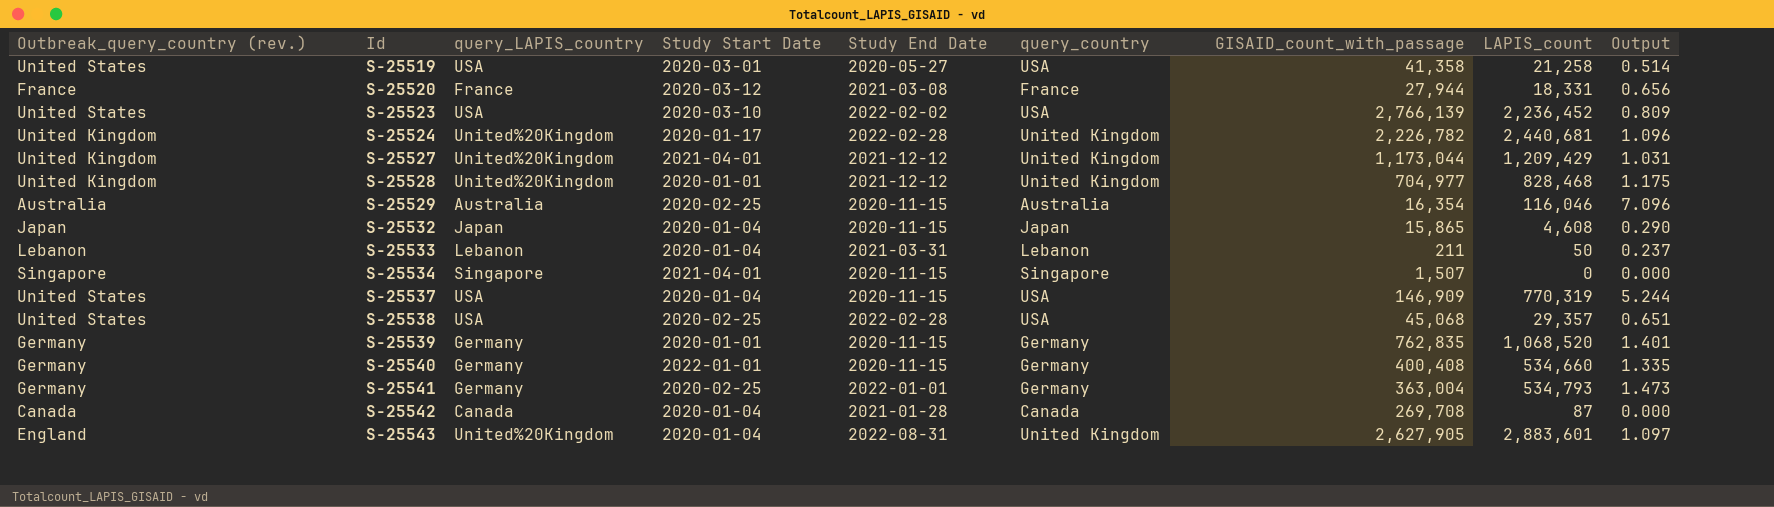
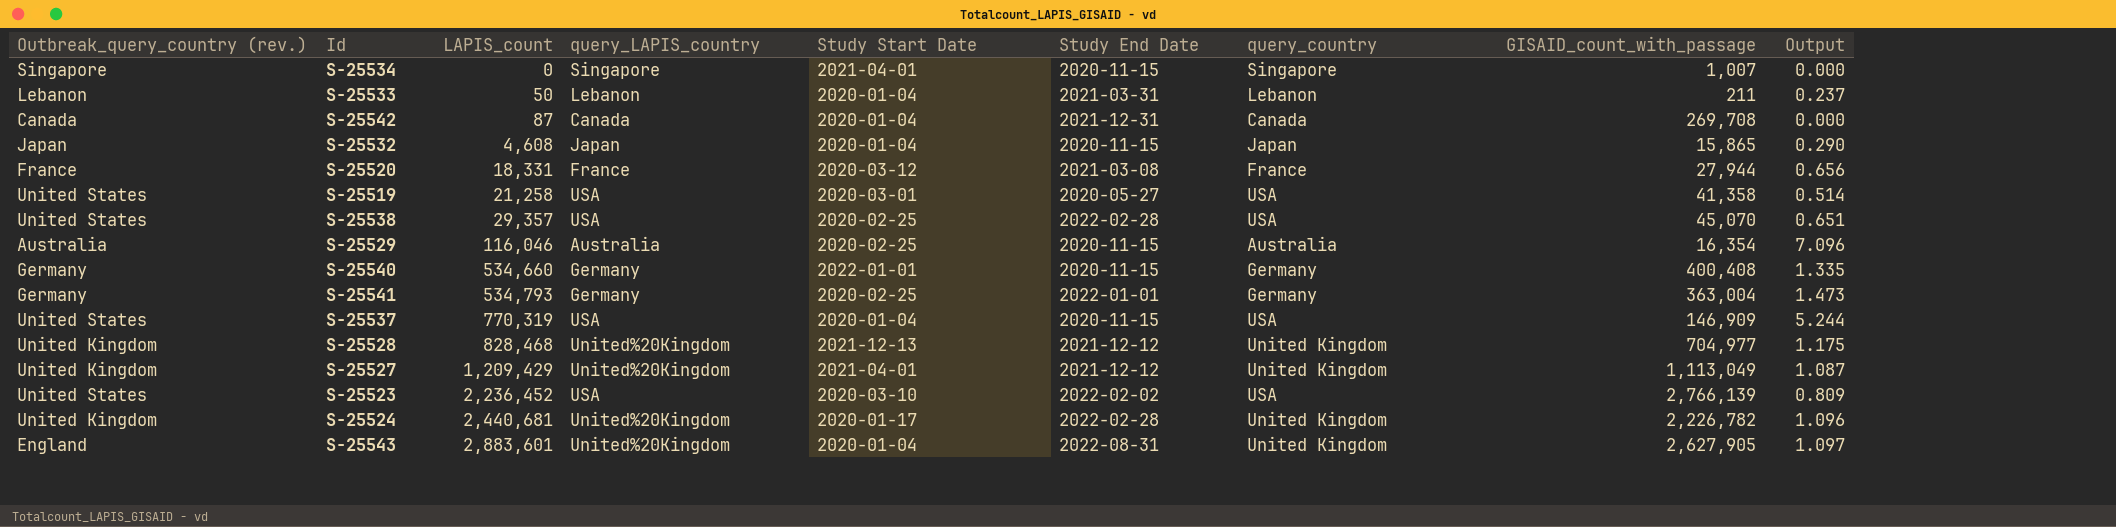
row order: Id ascending -> LAPIS_count ascending
column LAPIS_count | position: 8 -> 3
row S-25539: Germany | Germany | 2020-01-01 | 2020-11-15 | Germany | 762,835 | 1,068,520 | 1.401 -> none
S-25534 | GISAID_count_with_passage: 1,507 -> 1,007
S-25542 | Study End Date: 2021-01-28 -> 2021-12-31
S-25538 | GISAID_count_with_passage: 45,068 -> 45,070
S-25528 | Study Start Date: 2020-01-01 -> 2021-12-13
S-25527 | GISAID_count_with_passage: 1,173,044 -> 1,113,049
S-25527 | Output: 1.031 -> 1.087

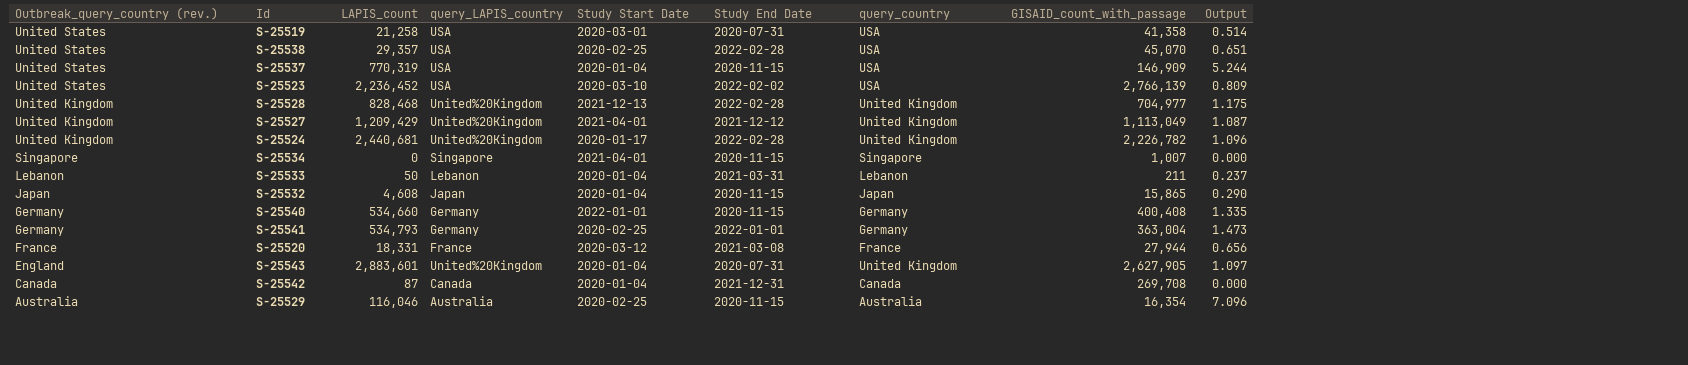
row order: LAPIS_count ascending -> Outbreak_query_country (rev.) descending
S-25519 | Study End Date: 2020-05-27 -> 2020-07-31
S-25528 | Study End Date: 2021-12-12 -> 2022-02-28
S-25543 | Study End Date: 2022-08-31 -> 2020-07-31

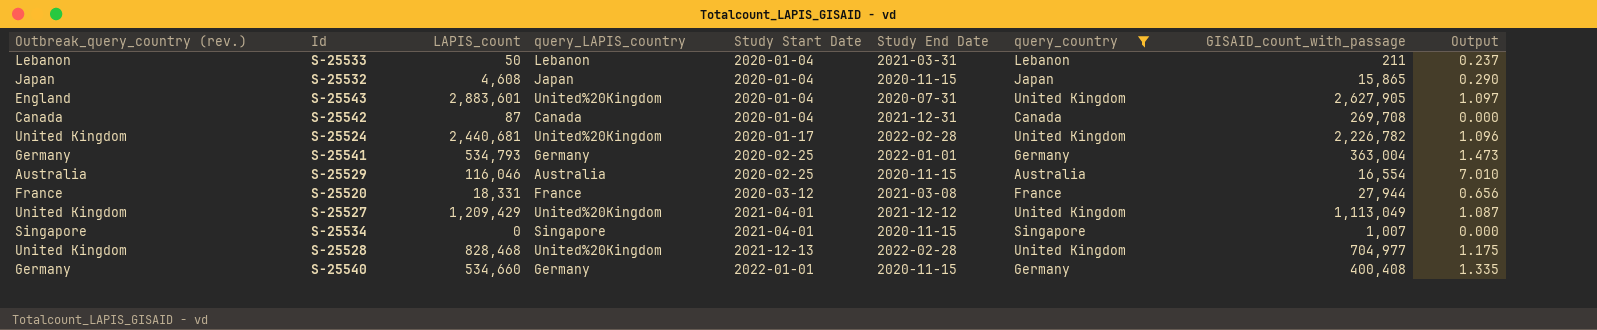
filter: none -> query_country != USA
row order: Outbreak_query_country (rev.) descending -> Study Start Date ascending
S-25529 | GISAID_count_with_passage: 16,354 -> 16,554
S-25529 | Output: 7.096 -> 7.010

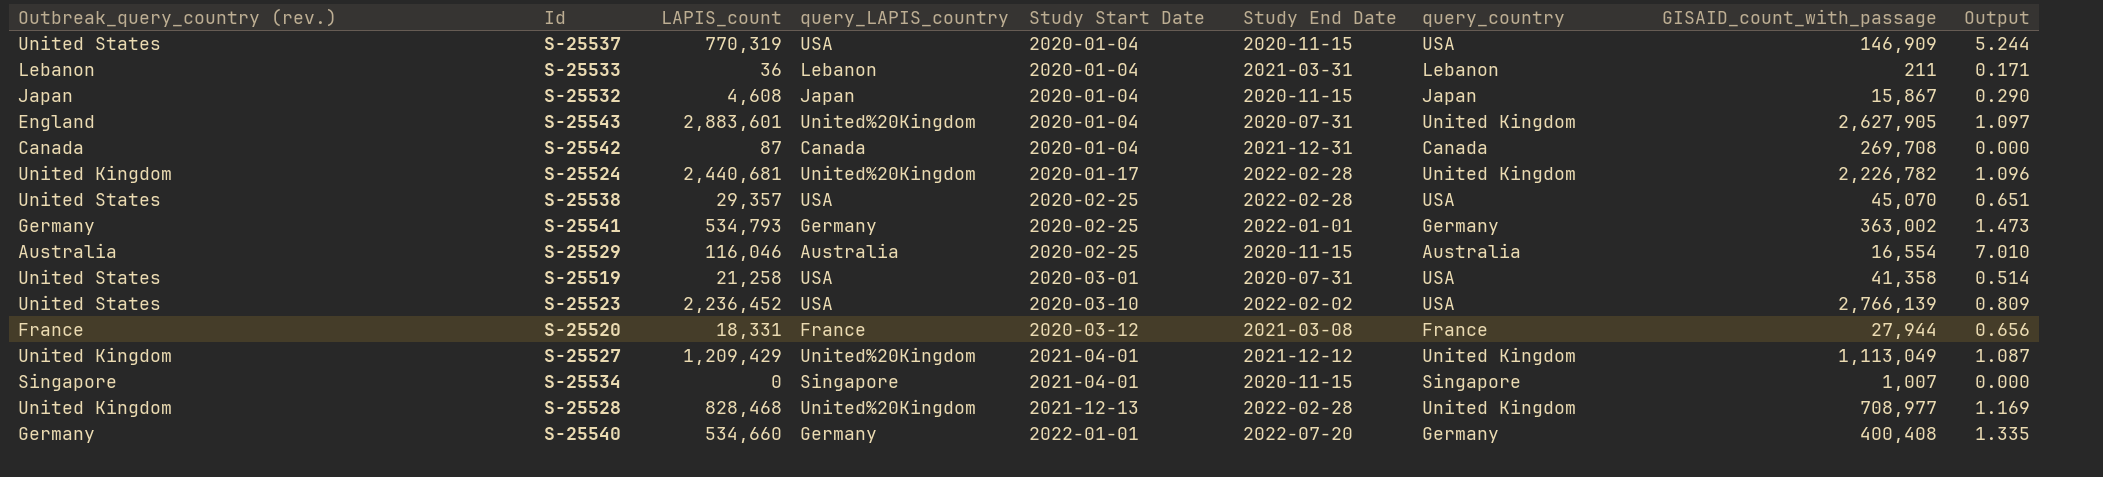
filter: query_country != USA -> none
S-25533 | LAPIS_count: 50 -> 36
S-25533 | Output: 0.237 -> 0.171
S-25532 | GISAID_count_with_passage: 15,865 -> 15,867
S-25541 | GISAID_count_with_passage: 363,004 -> 363,002
S-25528 | GISAID_count_with_passage: 704,977 -> 708,977
S-25528 | Output: 1.175 -> 1.169
S-25540 | Study End Date: 2020-11-15 -> 2022-07-20

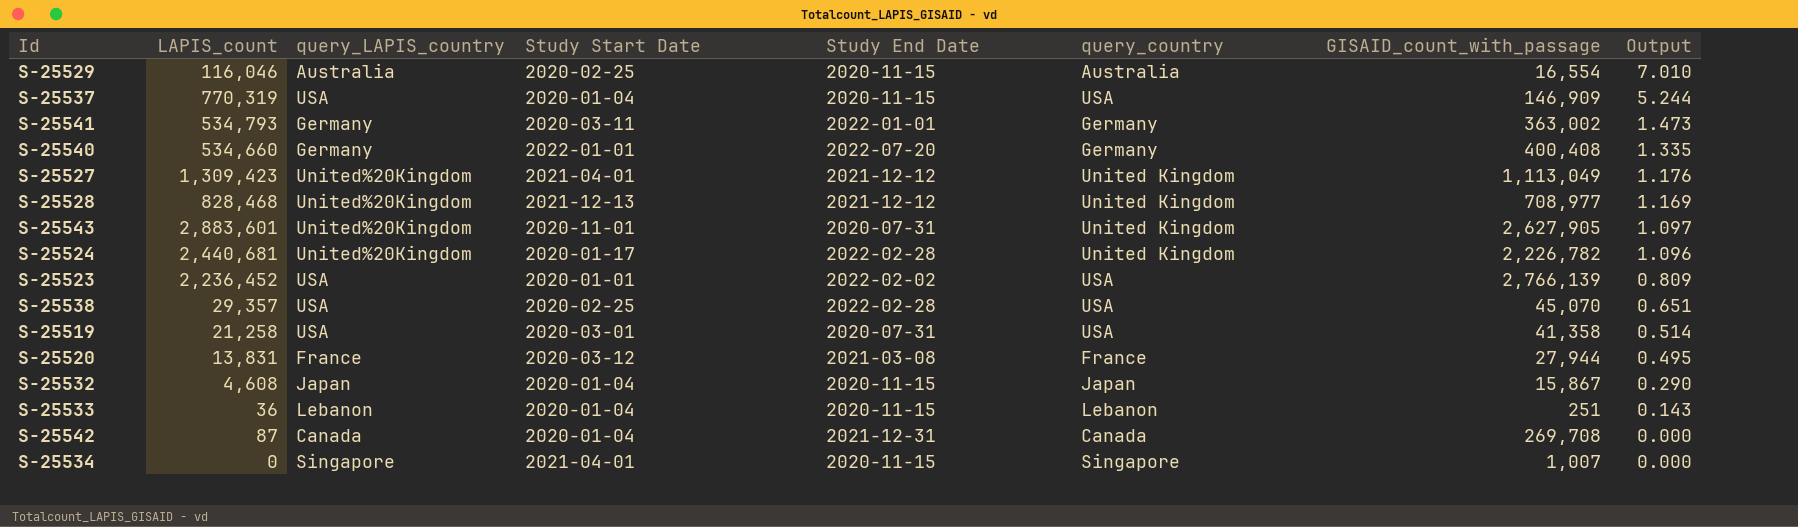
row order: Study Start Date ascending -> Output descending
column Outbreak_query_country (rev.) | position: 1 -> none
S-25541 | Study Start Date: 2020-02-25 -> 2020-03-11
S-25527 | LAPIS_count: 1,209,429 -> 1,309,423
S-25527 | Output: 1.087 -> 1.176
S-25528 | Study End Date: 2022-02-28 -> 2021-12-12
S-25543 | Study Start Date: 2020-01-04 -> 2020-11-01
S-25523 | Study Start Date: 2020-03-10 -> 2020-01-01
S-25520 | LAPIS_count: 18,331 -> 13,831
S-25520 | Output: 0.656 -> 0.495
S-25533 | Study End Date: 2021-03-31 -> 2020-11-15
S-25533 | GISAID_count_with_passage: 211 -> 251
S-25533 | Output: 0.171 -> 0.143

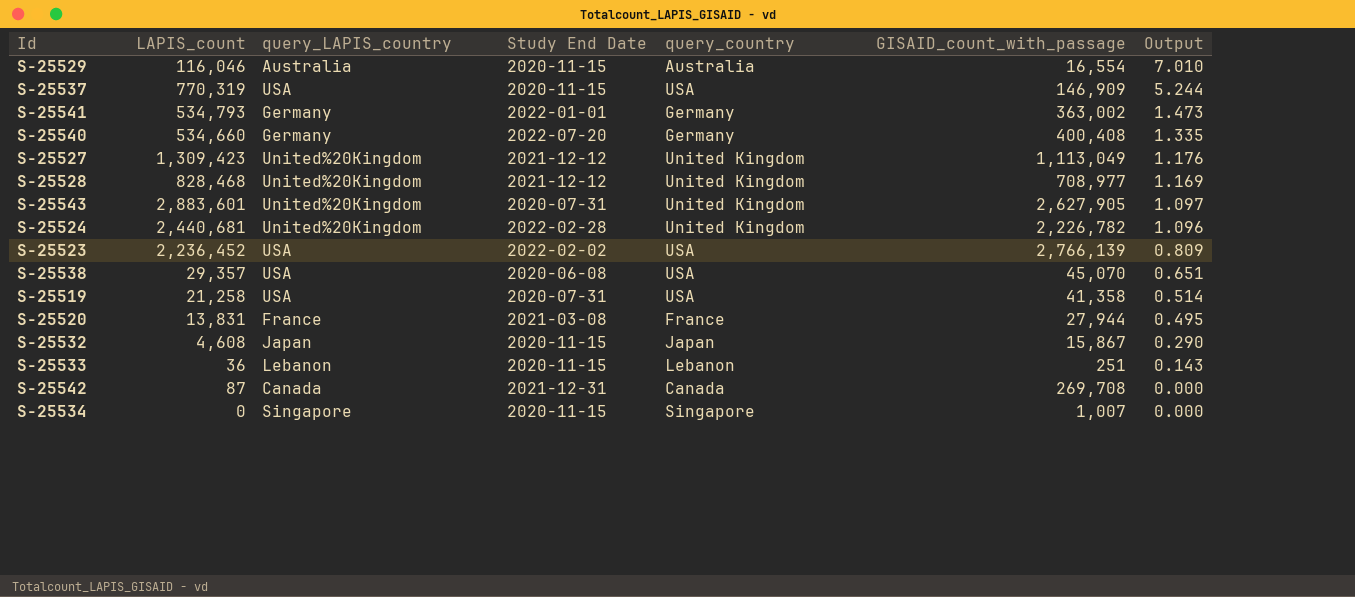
column Study Start Date | position: 4 -> none
S-25538 | Study End Date: 2022-02-28 -> 2020-06-08

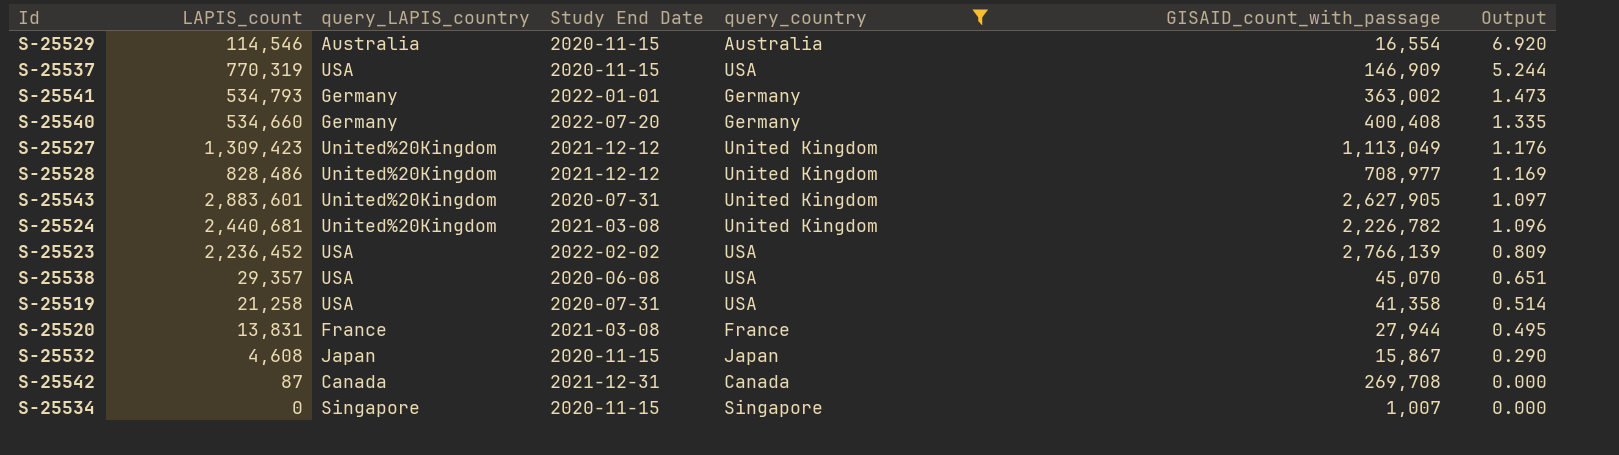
filter: none -> query_country != Lebanon
S-25529 | LAPIS_count: 116,046 -> 114,546
S-25529 | Output: 7.010 -> 6.920
S-25528 | LAPIS_count: 828,468 -> 828,486
S-25524 | Study End Date: 2022-02-28 -> 2021-03-08

